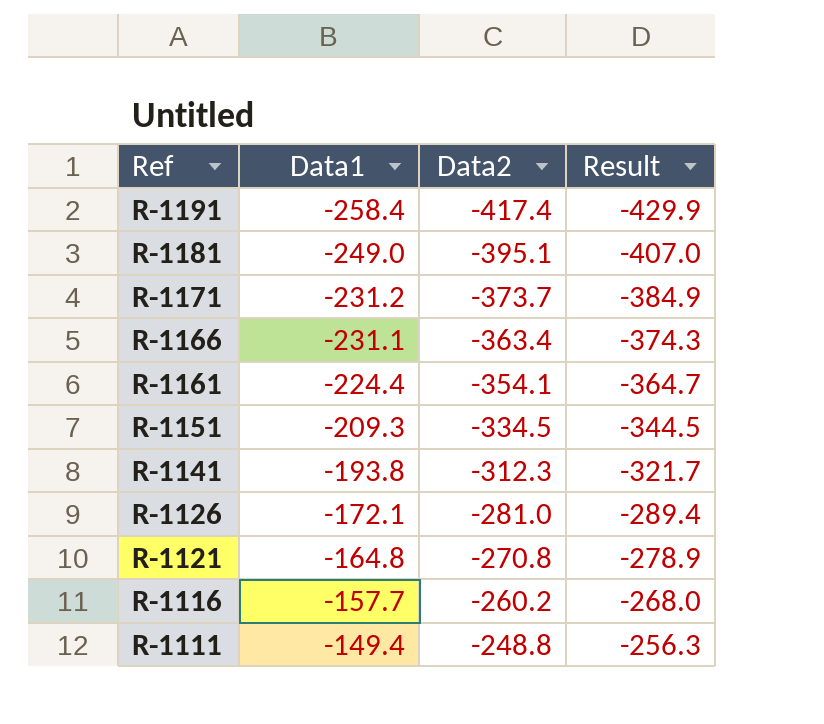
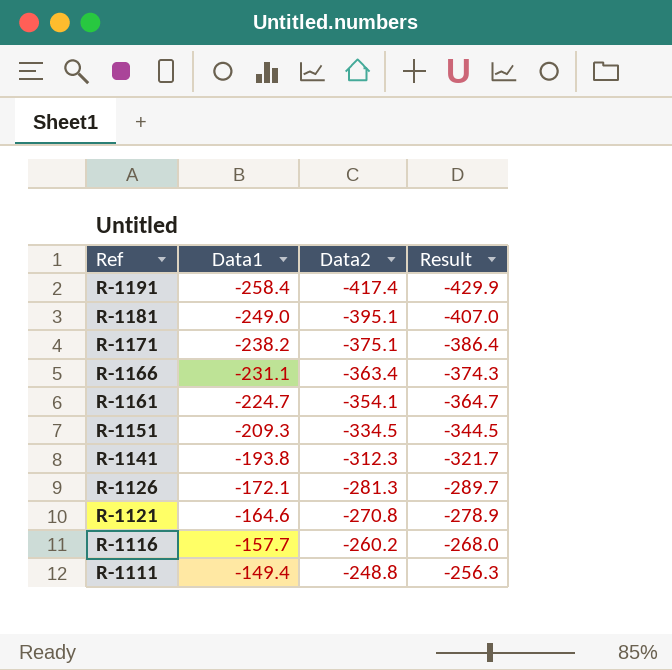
R-1171 | Data1: -231.2 -> -238.2
R-1171 | Data2: -373.7 -> -375.1
R-1171 | Result: -384.9 -> -386.4
R-1161 | Data1: -224.4 -> -224.7
R-1126 | Data2: -281.0 -> -281.3
R-1126 | Result: -289.4 -> -289.7
R-1121 | Data1: -164.8 -> -164.6

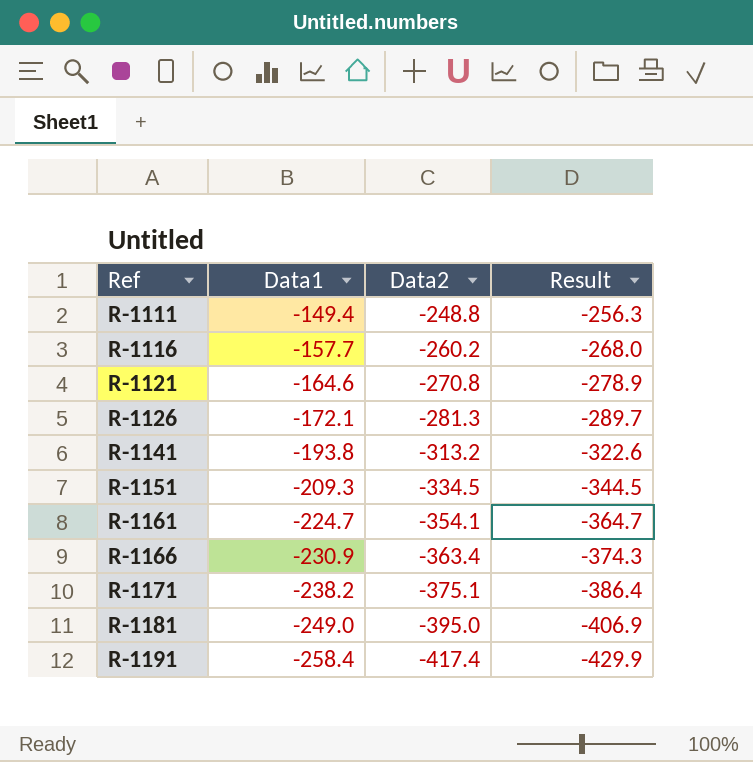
row order: Ref descending -> Ref ascending
R-1141 | Data2: -312.3 -> -313.2
R-1141 | Result: -321.7 -> -322.6
R-1166 | Data1: -231.1 -> -230.9
R-1181 | Data2: -395.1 -> -395.0
R-1181 | Result: -407.0 -> -406.9

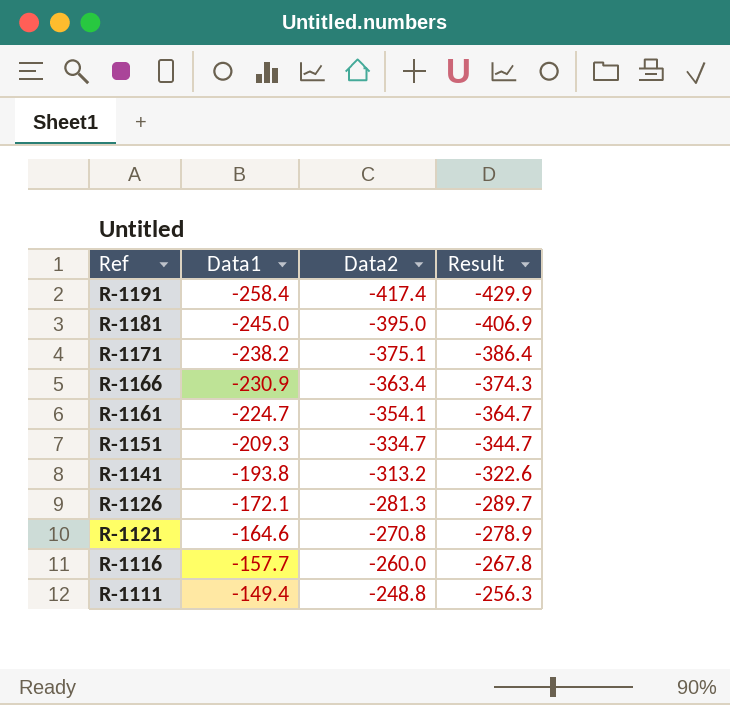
row order: Ref ascending -> Ref descending
R-1181 | Data1: -249.0 -> -245.0
R-1151 | Data2: -334.5 -> -334.7
R-1151 | Result: -344.5 -> -344.7
R-1116 | Data2: -260.2 -> -260.0
R-1116 | Result: -268.0 -> -267.8

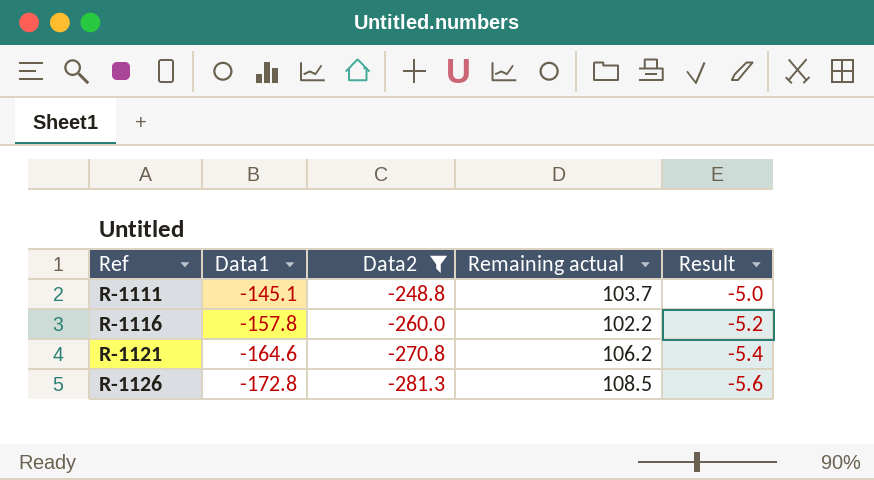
filter: none -> Data2 >= -281.3
row order: Ref descending -> Ref ascending
column Remaining actual | formula: none -> [Data1] - [Data2]
column Result | formula: [Data2] * 1.03 -> [Data2] * 0.02
R-1111 | Data1: -149.4 -> -145.1
R-1116 | Data1: -157.7 -> -157.8
R-1126 | Data1: -172.1 -> -172.8

